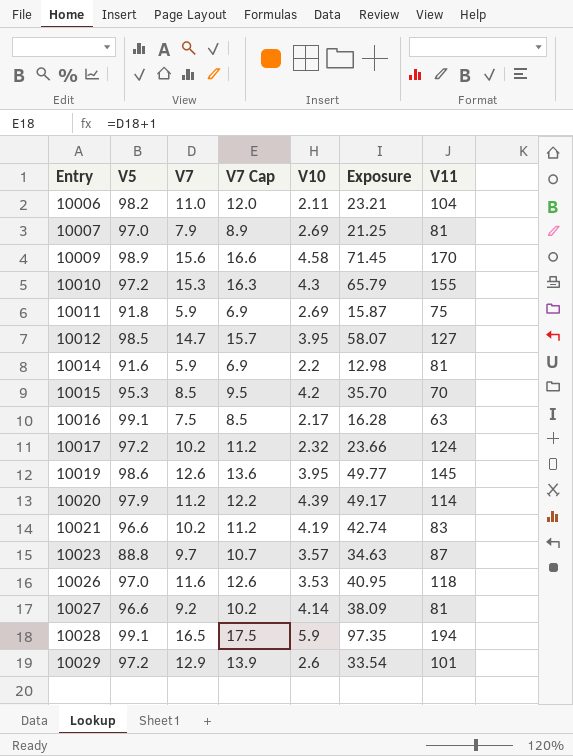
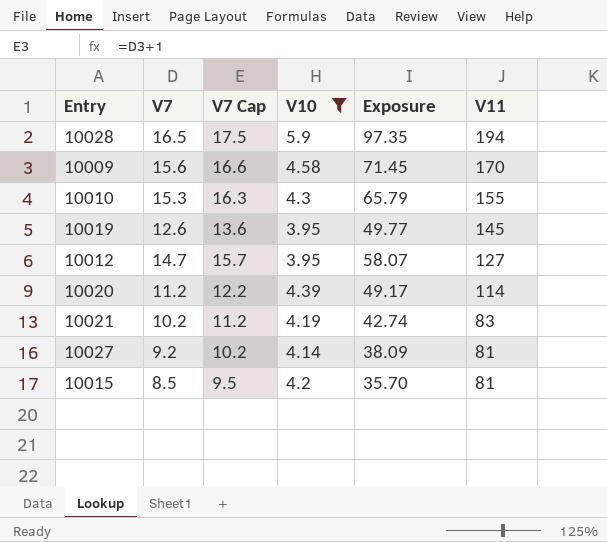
filter: none -> V10 >= 3.95
row order: Entry ascending -> V11 descending
column V5 | position: 2 -> none
10015 | V11: 70 -> 81

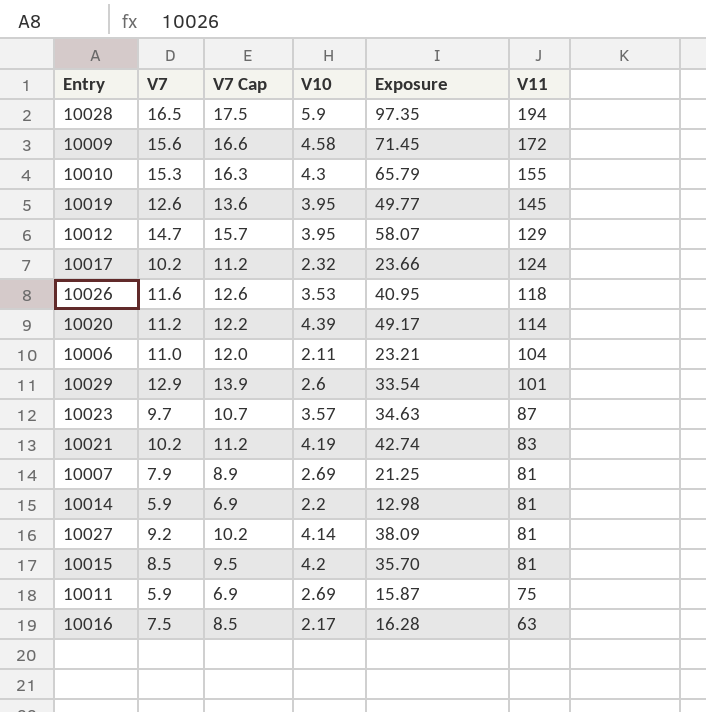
filter: V10 >= 3.95 -> none
10009 | V11: 170 -> 172
10012 | V11: 127 -> 129

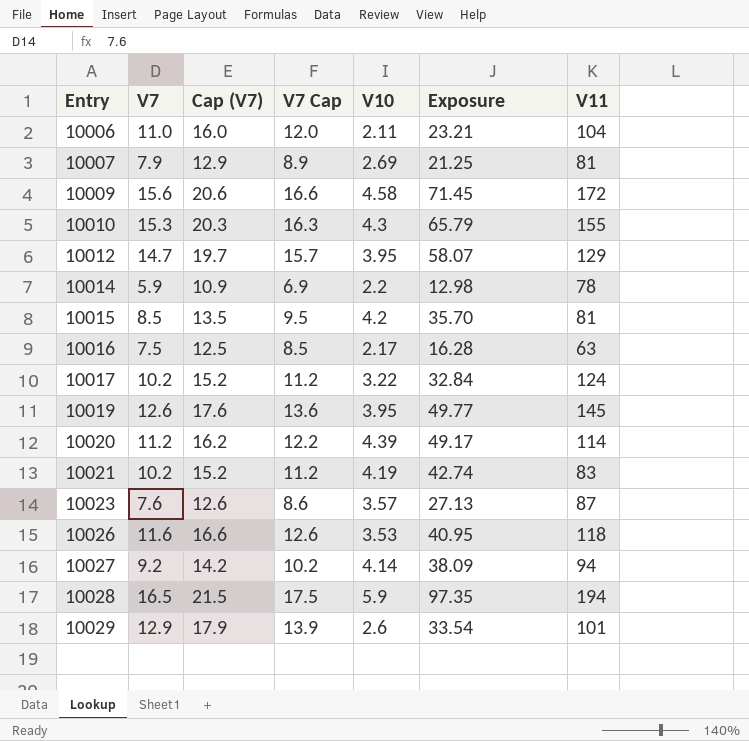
row order: V11 descending -> Entry ascending
column Cap (V7) | formula: none -> [V7] + 5
row 10011: 5.9 | 6.9 | 2.69 | 15.87 | 75 -> none
10014 | V11: 81 -> 78
10017 | V10: 2.32 -> 3.22
10017 | Exposure: 23.66 -> 32.84
10023 | V7: 9.7 -> 7.6
10023 | V7 Cap: 10.7 -> 8.6
10023 | Exposure: 34.63 -> 27.13
10027 | V11: 81 -> 94

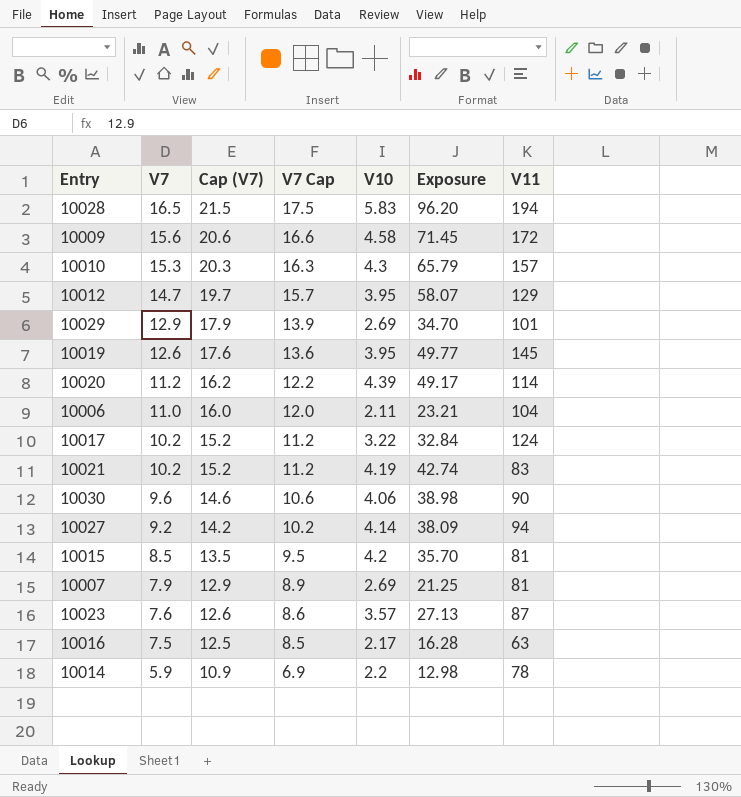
row order: Entry ascending -> V7 descending
row 10026: 11.6 | 16.6 | 12.6 | 3.53 | 40.95 | 118 -> none
10028 | V10: 5.9 -> 5.83
10028 | Exposure: 97.35 -> 96.20
10010 | V11: 155 -> 157
10029 | V10: 2.6 -> 2.69
10029 | Exposure: 33.54 -> 34.70
row 10030: none -> 9.6 | 14.6 | 10.6 | 4.06 | 38.98 | 90

